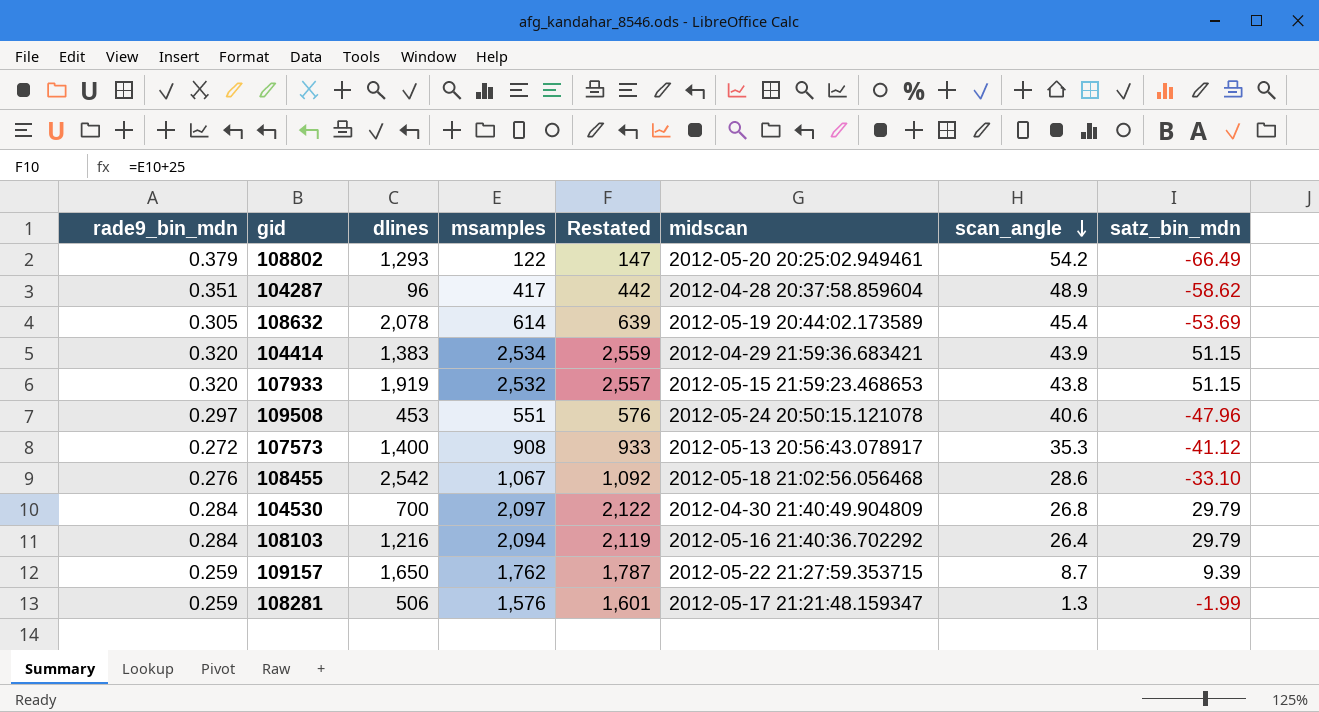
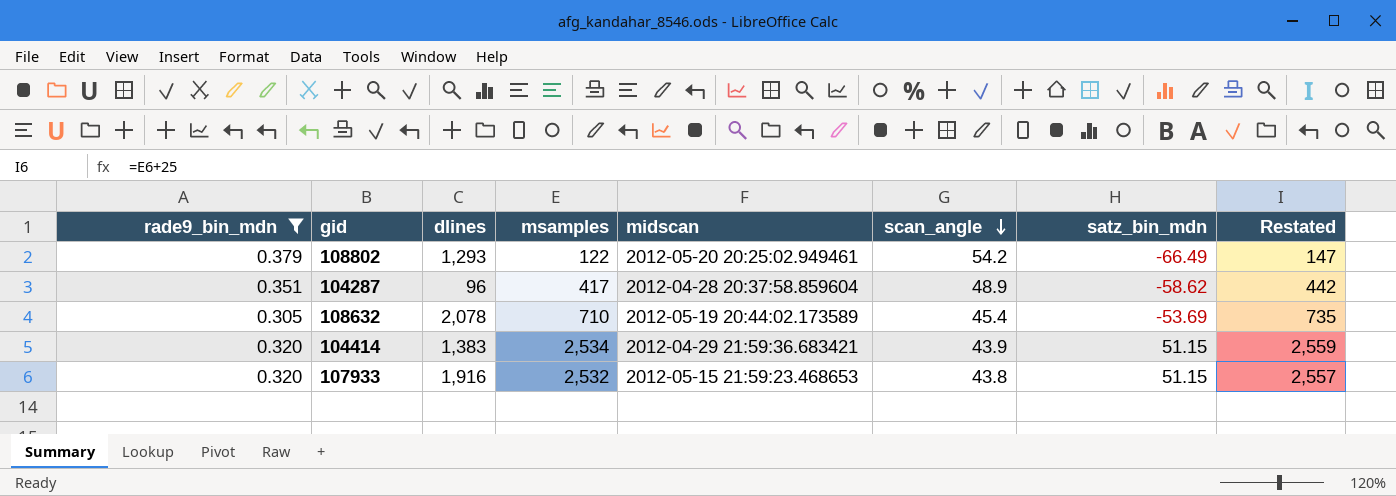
filter: none -> rade9_bin_mdn >= 0.305
column Restated | position: 5 -> 8
108632 | msamples: 614 -> 710
108632 | Restated: 639 -> 735
107933 | dlines: 1,919 -> 1,916

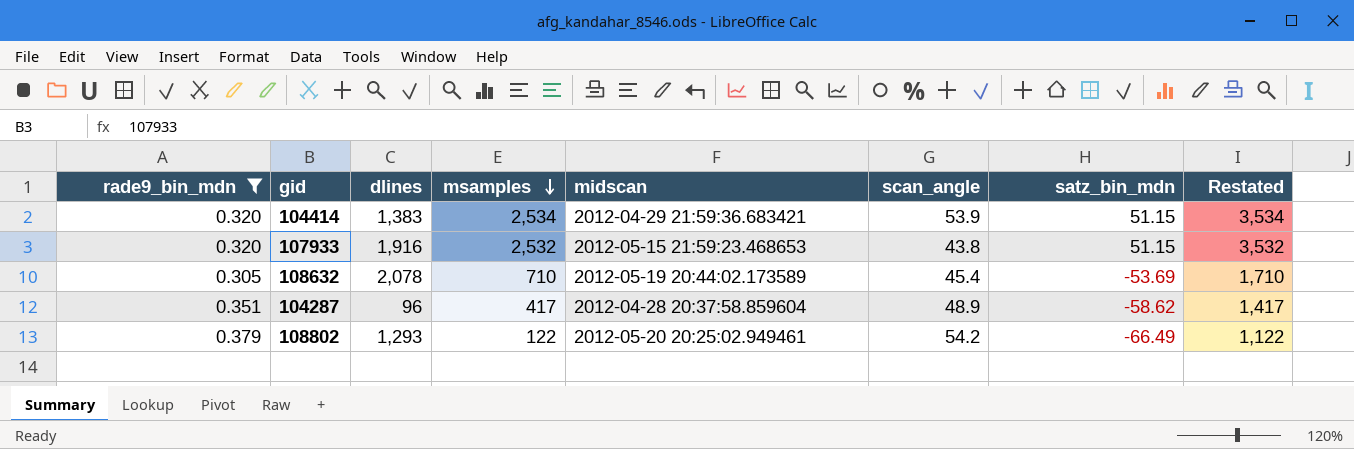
row order: scan_angle descending -> msamples descending
column Restated | formula: [msamples] + 25 -> [msamples] + 1000
104414 | scan_angle: 43.9 -> 53.9

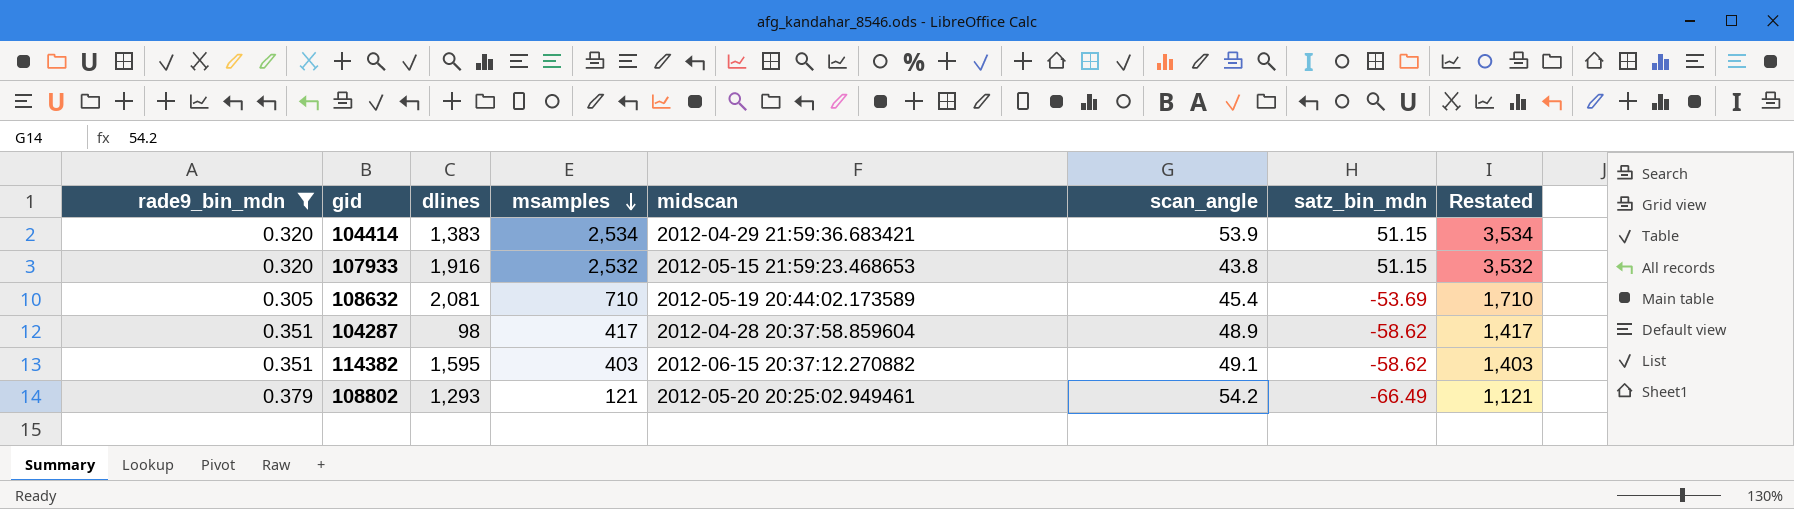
108632 | dlines: 2,078 -> 2,081
104287 | dlines: 96 -> 98
row 114382: none -> 0.351 | 1,595 | 403 | 2012-06-15 20:37:12.270882 | 49.1 | -58.62 | 1,403
108802 | msamples: 122 -> 121
108802 | Restated: 1,122 -> 1,121

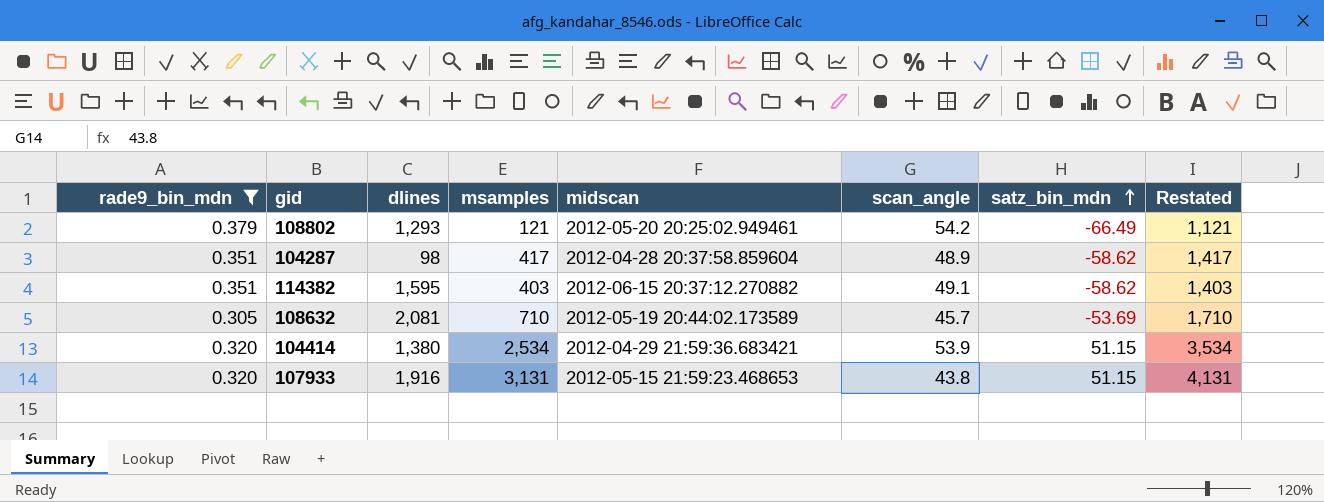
row order: msamples descending -> satz_bin_mdn ascending
108632 | scan_angle: 45.4 -> 45.7
104414 | dlines: 1,383 -> 1,380
107933 | msamples: 2,532 -> 3,131
107933 | Restated: 3,532 -> 4,131

